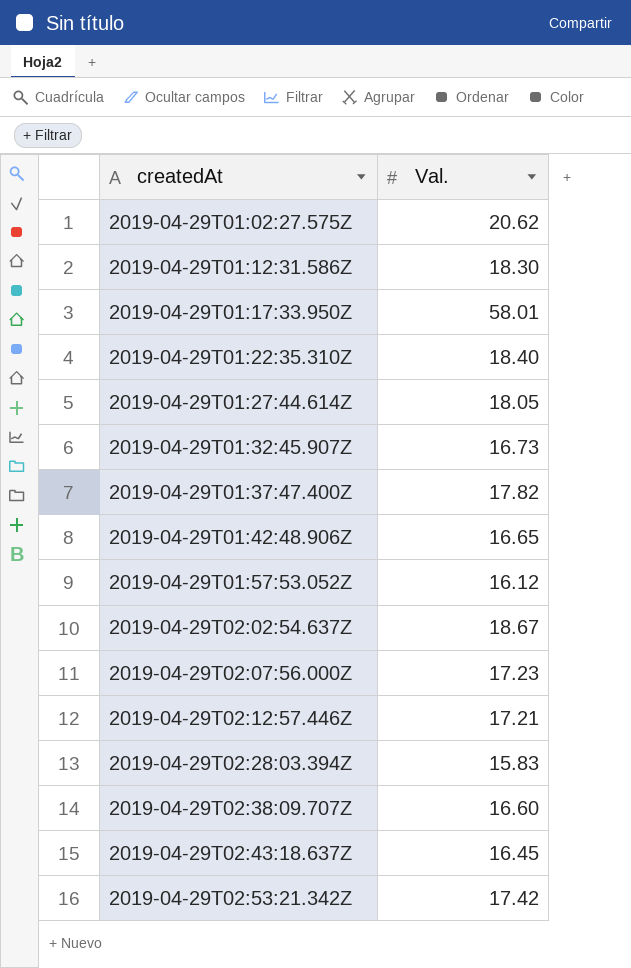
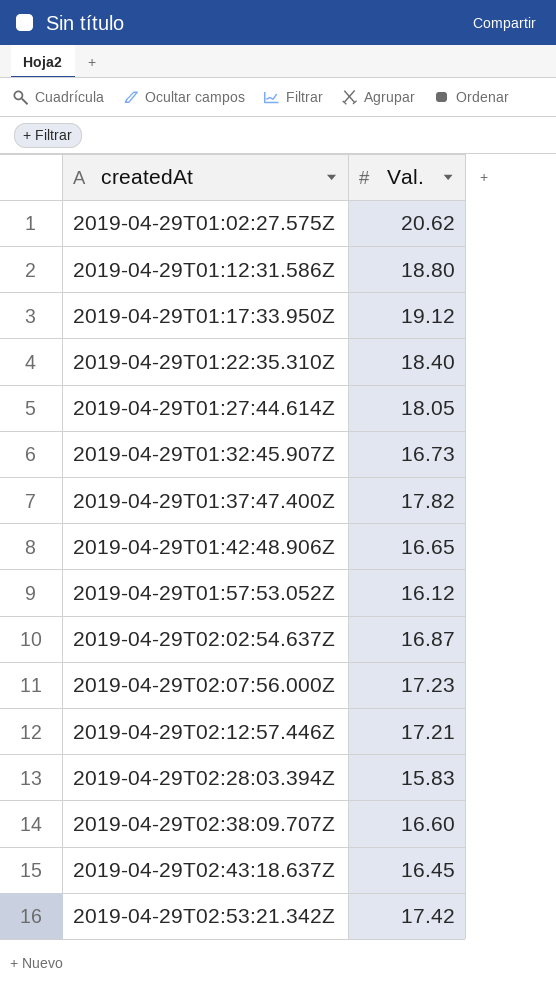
2019-04-29T01:12:31.586Z | Val.: 18.30 -> 18.80
2019-04-29T01:17:33.950Z | Val.: 58.01 -> 19.12
2019-04-29T02:02:54.637Z | Val.: 18.67 -> 16.87

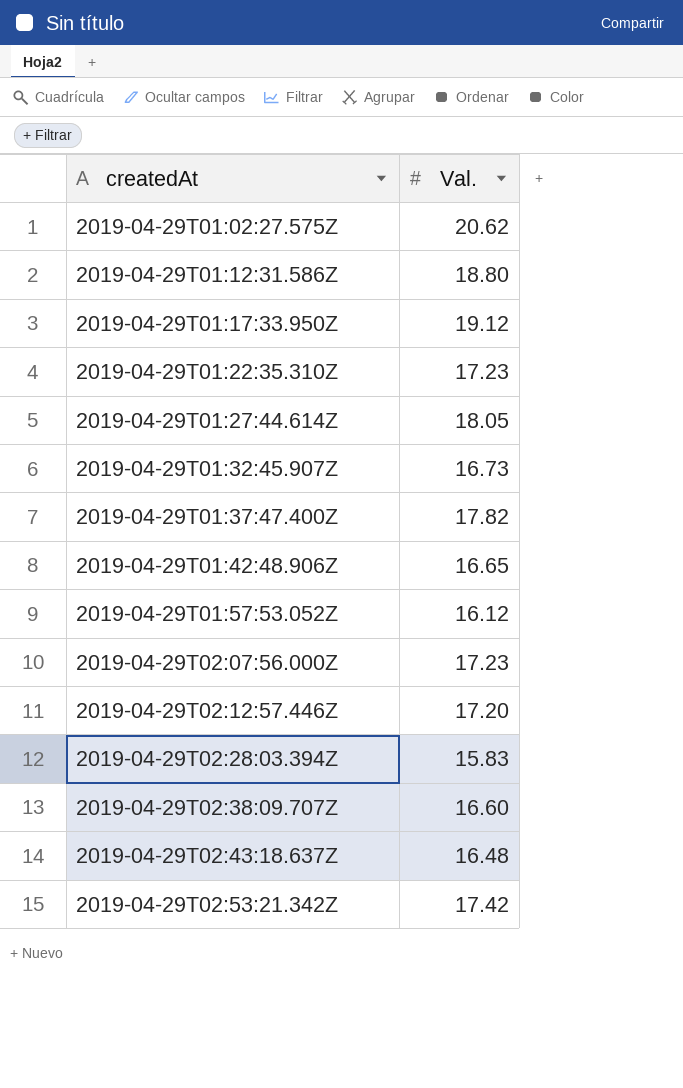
row 2019-04-29T02:02:54.637Z: 16.87 -> none
2019-04-29T01:22:35.310Z | Val.: 18.40 -> 17.23
2019-04-29T02:12:57.446Z | Val.: 17.21 -> 17.20
2019-04-29T02:43:18.637Z | Val.: 16.45 -> 16.48

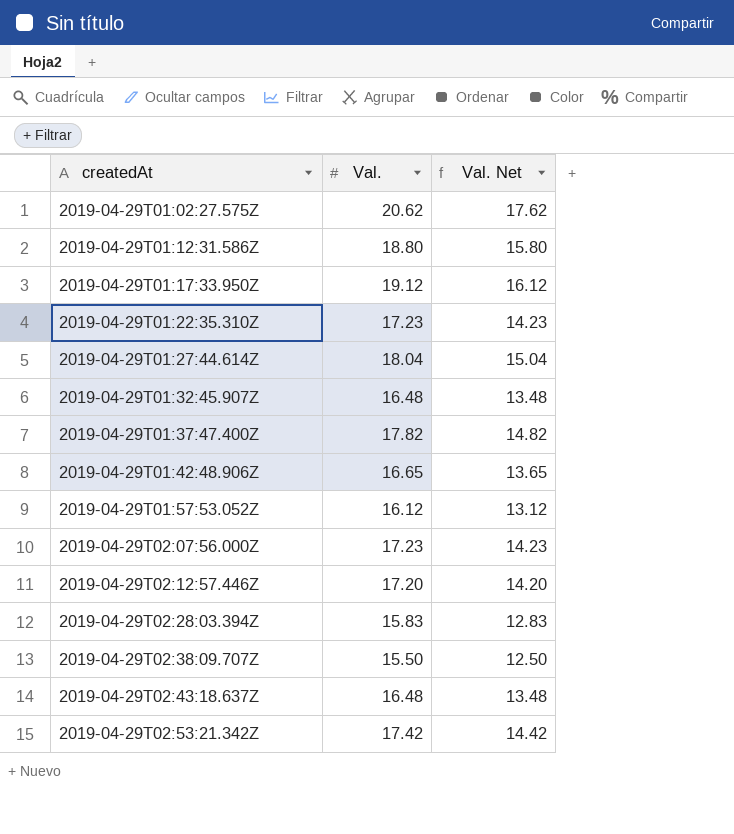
column Val. Net | formula: none -> [Val.] - 3
2019-04-29T01:27:44.614Z | Val.: 18.05 -> 18.04
2019-04-29T01:32:45.907Z | Val.: 16.73 -> 16.48
2019-04-29T02:38:09.707Z | Val.: 16.60 -> 15.50

